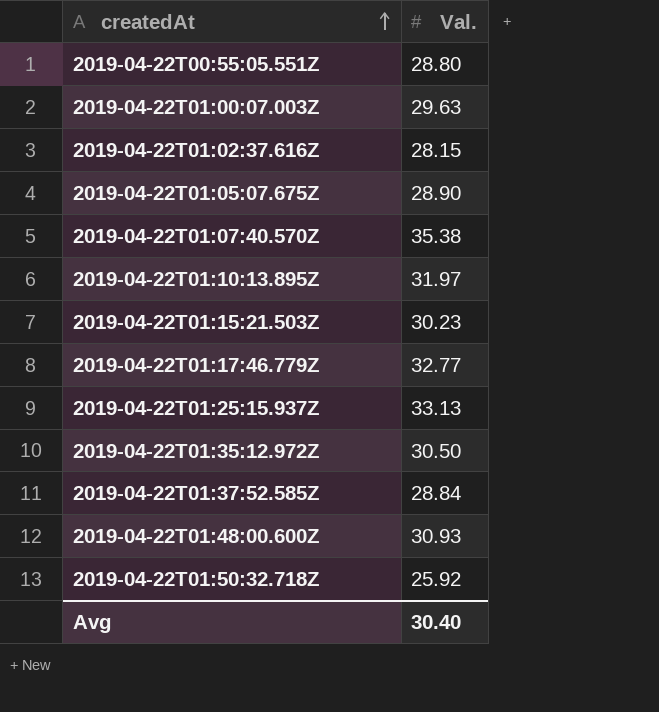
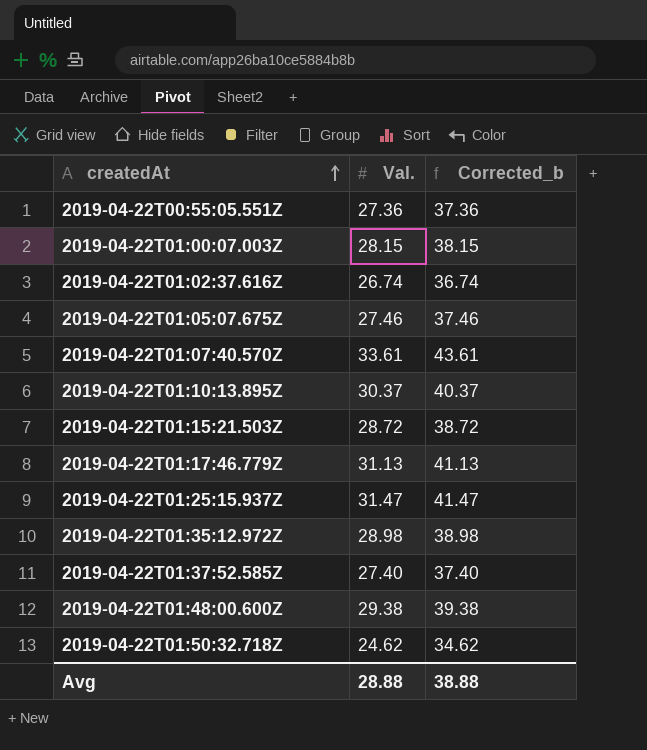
column Corrected_b | formula: none -> [Val.] + 10
2019-04-22T00:55:05.551Z | Val.: 28.80 -> 27.36
2019-04-22T01:00:07.003Z | Val.: 29.63 -> 28.15
2019-04-22T01:02:37.616Z | Val.: 28.15 -> 26.74
2019-04-22T01:05:07.675Z | Val.: 28.90 -> 27.46
2019-04-22T01:07:40.570Z | Val.: 35.38 -> 33.61
2019-04-22T01:10:13.895Z | Val.: 31.97 -> 30.37
2019-04-22T01:15:21.503Z | Val.: 30.23 -> 28.72
2019-04-22T01:17:46.779Z | Val.: 32.77 -> 31.13
2019-04-22T01:25:15.937Z | Val.: 33.13 -> 31.47
2019-04-22T01:35:12.972Z | Val.: 30.50 -> 28.98
2019-04-22T01:37:52.585Z | Val.: 28.84 -> 27.40
2019-04-22T01:48:00.600Z | Val.: 30.93 -> 29.38
2019-04-22T01:50:32.718Z | Val.: 25.92 -> 24.62
Avg | Val.: 30.40 -> 28.88

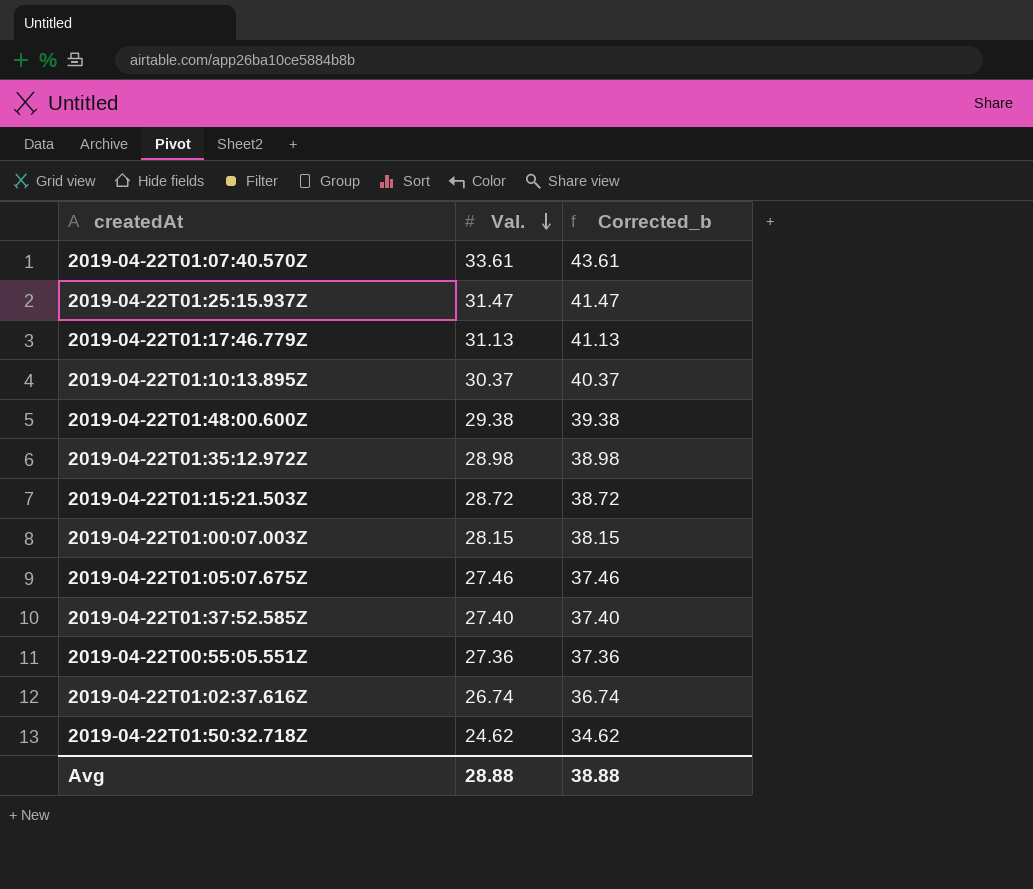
row order: createdAt ascending -> Val. descending

